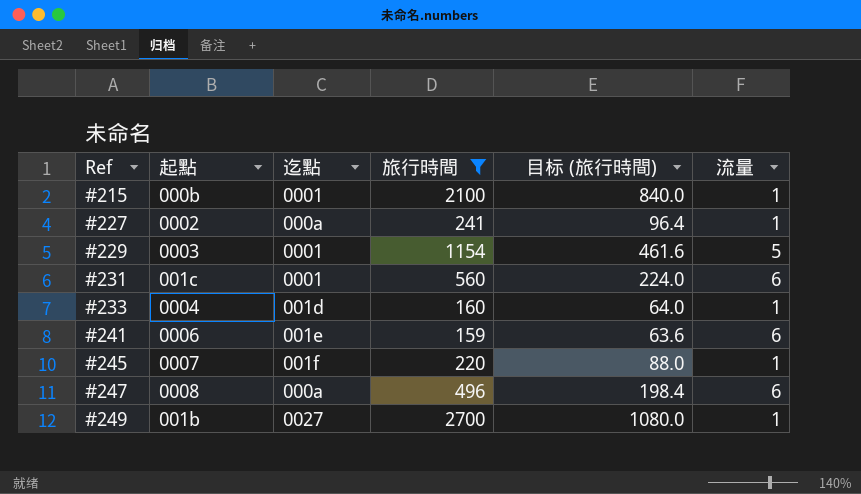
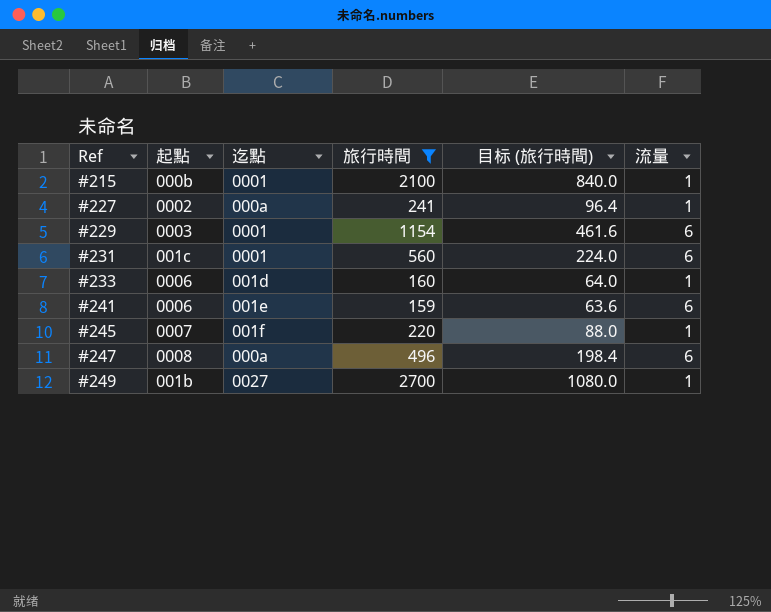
#229 | 流量: 5 -> 6
#233 | 起點: 0004 -> 0006

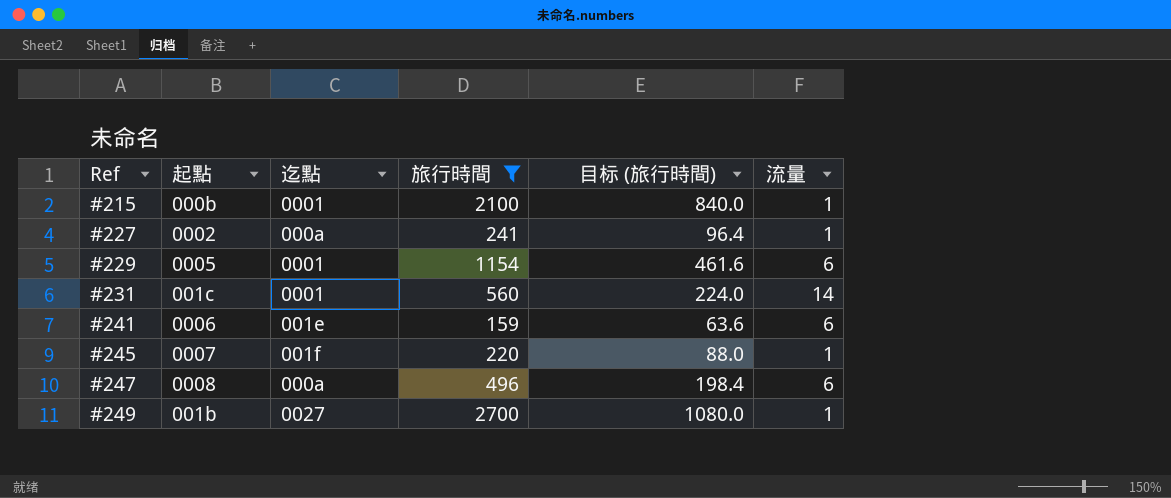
row #233: 0006 | 001d | 160 | 64.0 | 1 -> none
#229 | 起點: 0003 -> 0005
#231 | 流量: 6 -> 14

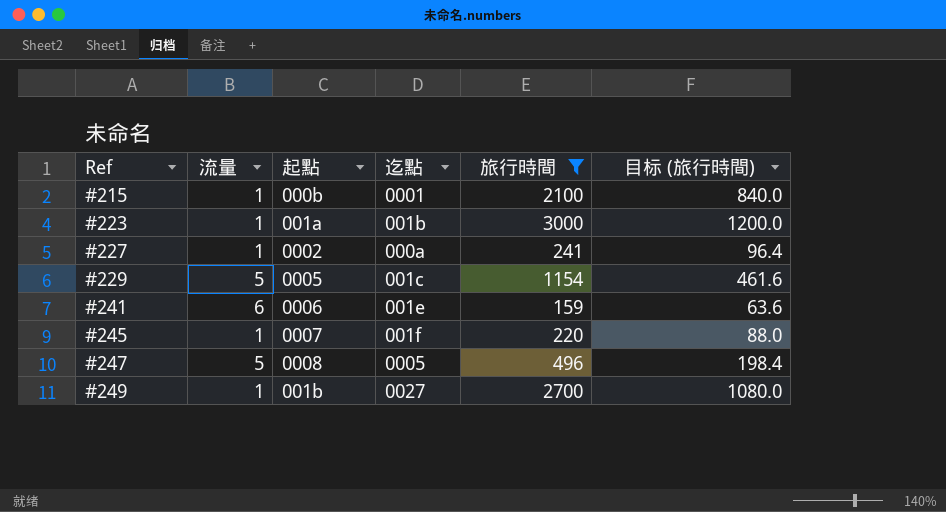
column 流量 | position: 6 -> 2
row #231: 001c | 0001 | 560 | 224.0 | 14 -> none
row #223: none -> 1 | 001a | 001b | 3000 | 1200.0
#229 | 流量: 6 -> 5
#229 | 迄點: 0001 -> 001c
#247 | 流量: 6 -> 5
#247 | 迄點: 000a -> 0005

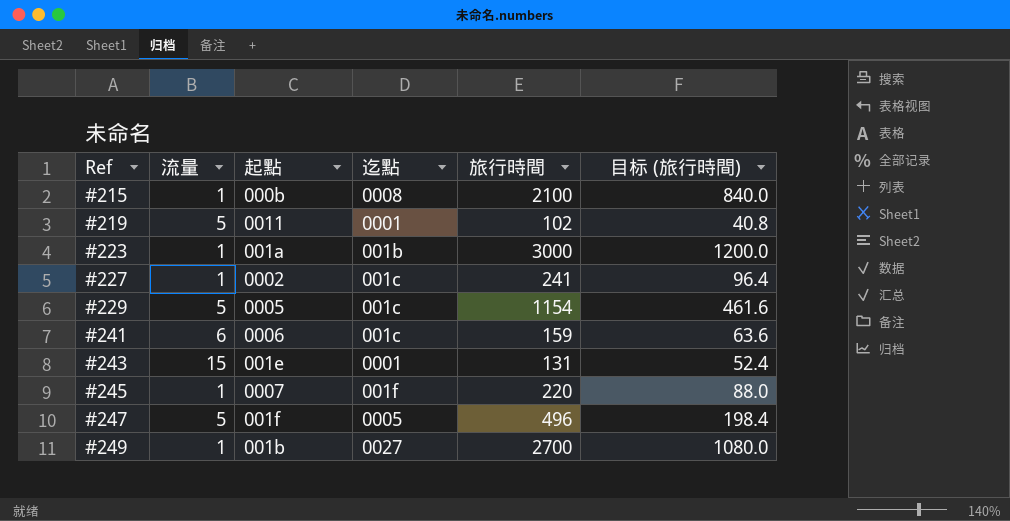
filter: 旅行時間 >= 159 -> none
#215 | 迄點: 0001 -> 0008
#227 | 迄點: 000a -> 001c
#241 | 迄點: 001e -> 001c
#247 | 起點: 0008 -> 001f

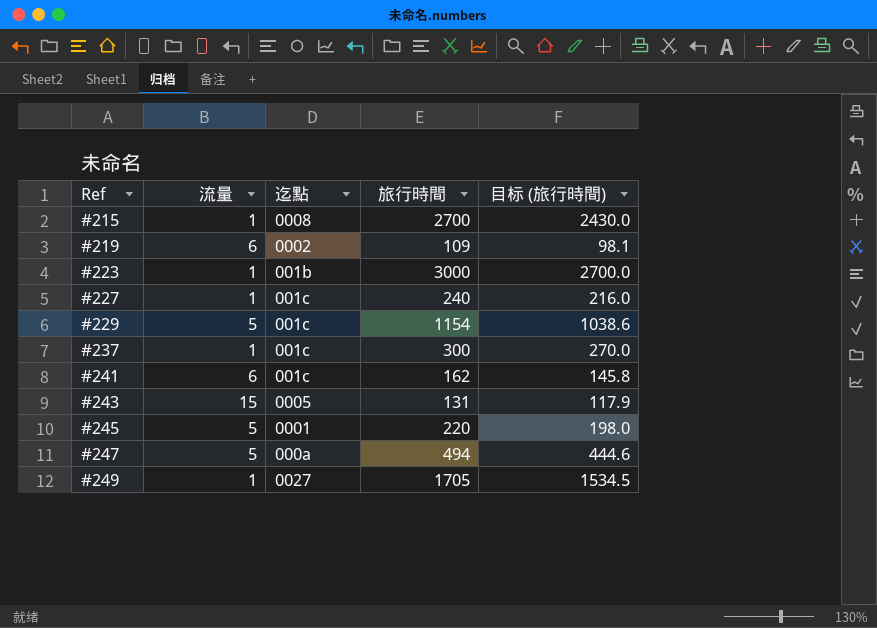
column 起點 | position: 3 -> none
column 目标 (旅行時間) | formula: [旅行時間] * 0.4 -> [旅行時間] * 0.9
#215 | 旅行時間: 2100 -> 2700
#219 | 流量: 5 -> 6
#219 | 迄點: 0001 -> 0002
#219 | 旅行時間: 102 -> 109
#227 | 旅行時間: 241 -> 240
row #237: none -> 1 | 001c | 300 | 270.0
#241 | 旅行時間: 159 -> 162
#243 | 迄點: 0001 -> 0005
#245 | 流量: 1 -> 5
#245 | 迄點: 001f -> 0001
#247 | 迄點: 0005 -> 000a
#247 | 旅行時間: 496 -> 494
#249 | 旅行時間: 2700 -> 1705

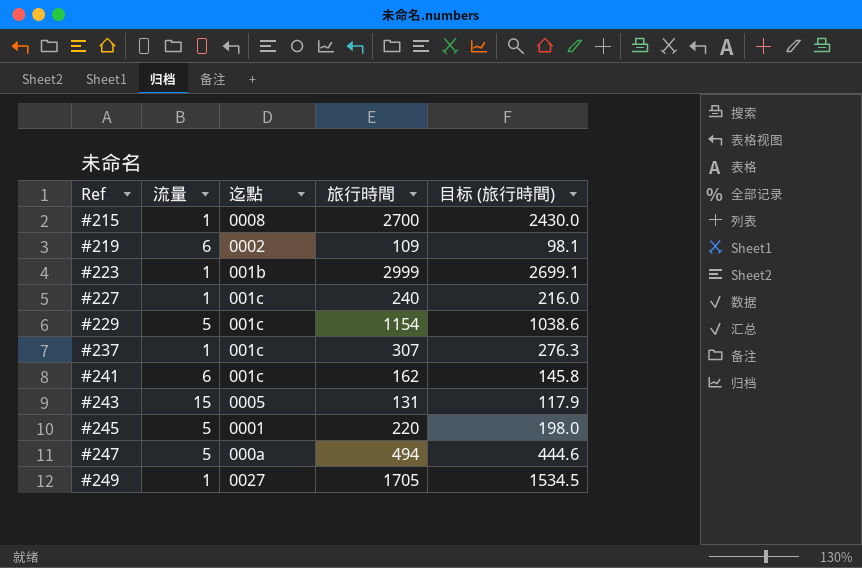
#223 | 旅行時間: 3000 -> 2999
#223 | 目标 (旅行時間): 2700.0 -> 2699.1
#237 | 旅行時間: 300 -> 307
#237 | 目标 (旅行時間): 270.0 -> 276.3

